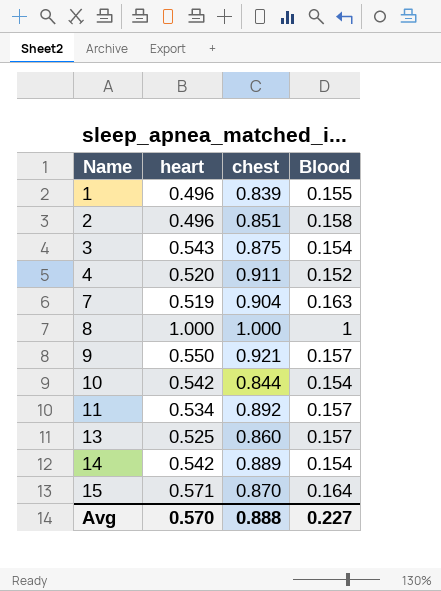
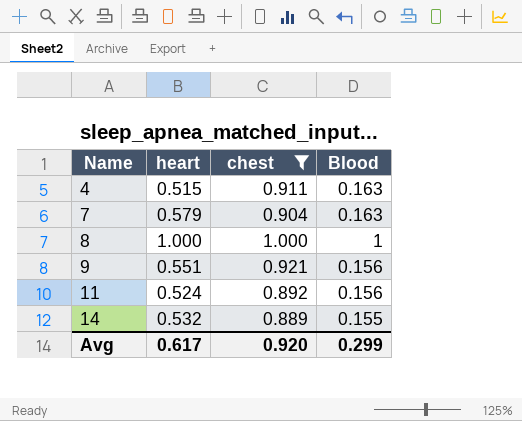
filter: none -> chest >= 0.889
4 | heart: 0.520 -> 0.515
4 | Blood: 0.152 -> 0.163
7 | heart: 0.519 -> 0.579
9 | heart: 0.550 -> 0.551
9 | Blood: 0.157 -> 0.156
11 | heart: 0.534 -> 0.524
11 | Blood: 0.157 -> 0.156
14 | heart: 0.542 -> 0.532
14 | Blood: 0.154 -> 0.155
Avg | heart: 0.570 -> 0.617
Avg | chest: 0.888 -> 0.920
Avg | Blood: 0.227 -> 0.299

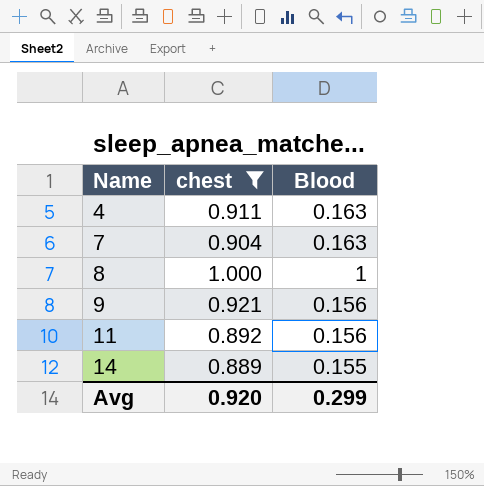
column heart | position: 2 -> none

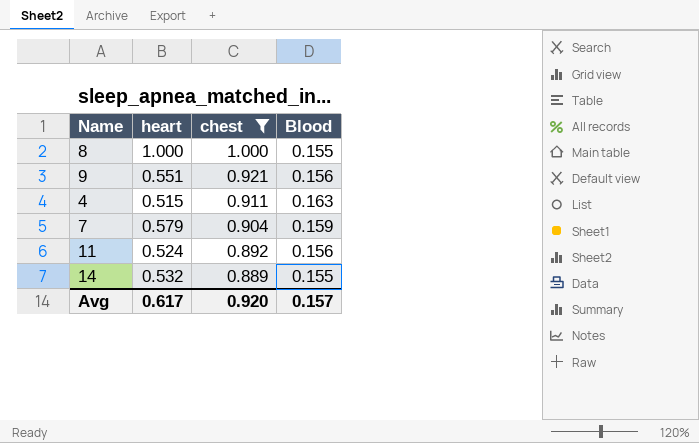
row order: Name ascending -> chest descending
column heart | position: none -> 2
8 | Blood: 1 -> 0.155
7 | Blood: 0.163 -> 0.159
Avg | Blood: 0.299 -> 0.157

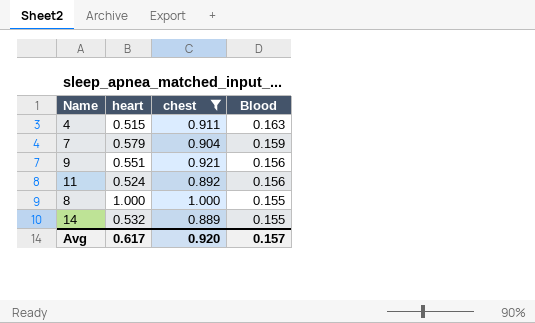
row order: chest descending -> Blood descending

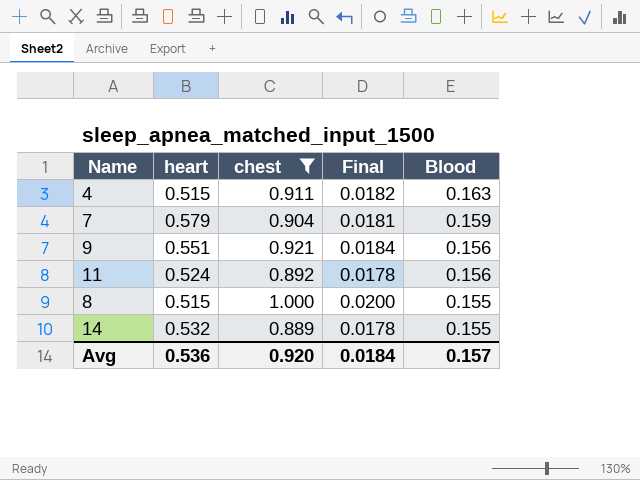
column Final | formula: none -> [chest] * 0.02
8 | heart: 1.000 -> 0.515
Avg | heart: 0.617 -> 0.536

